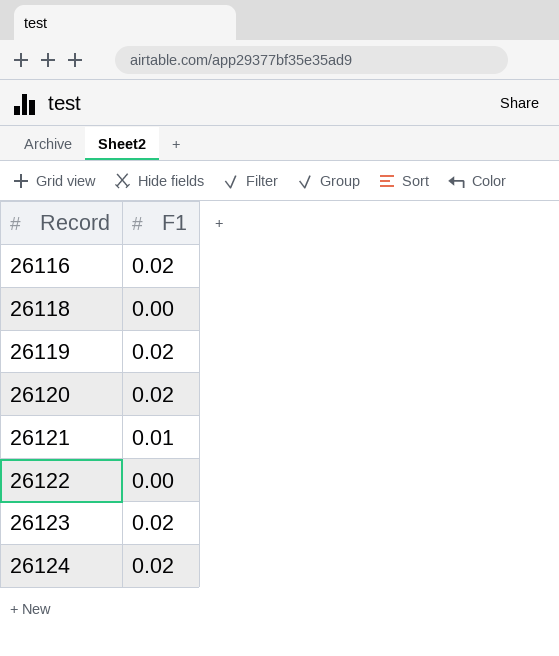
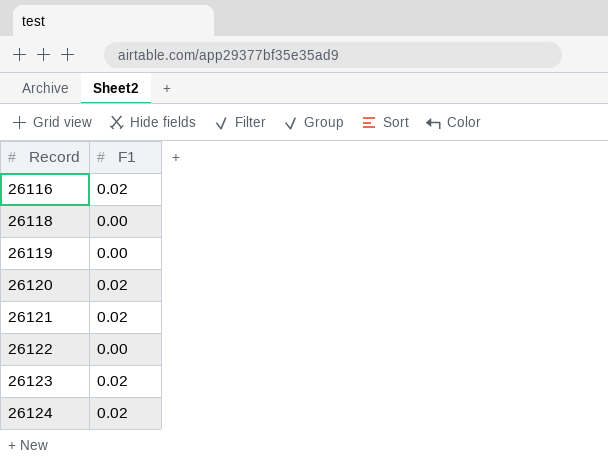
26119 | F1: 0.02 -> 0.00
26121 | F1: 0.01 -> 0.02

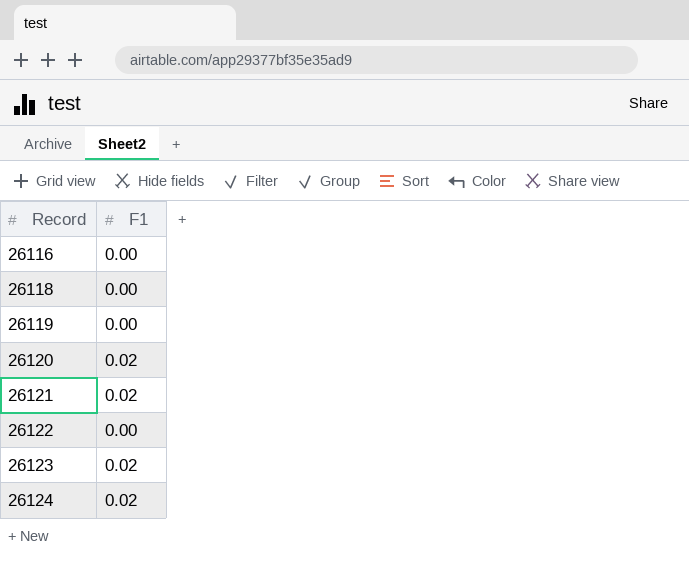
26116 | F1: 0.02 -> 0.00

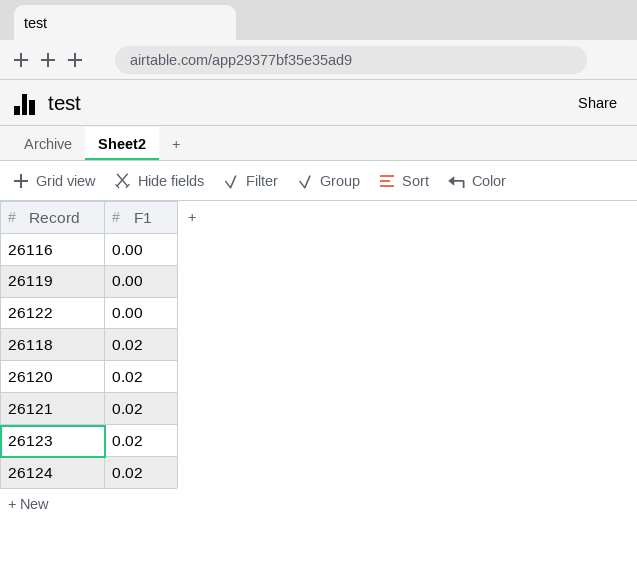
row order: Record ascending -> F1 ascending
26118 | F1: 0.00 -> 0.02

